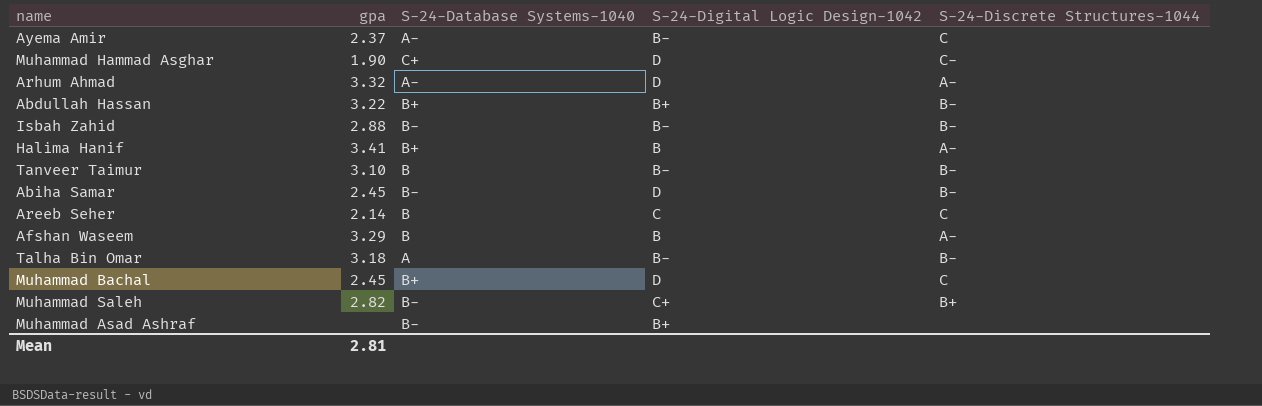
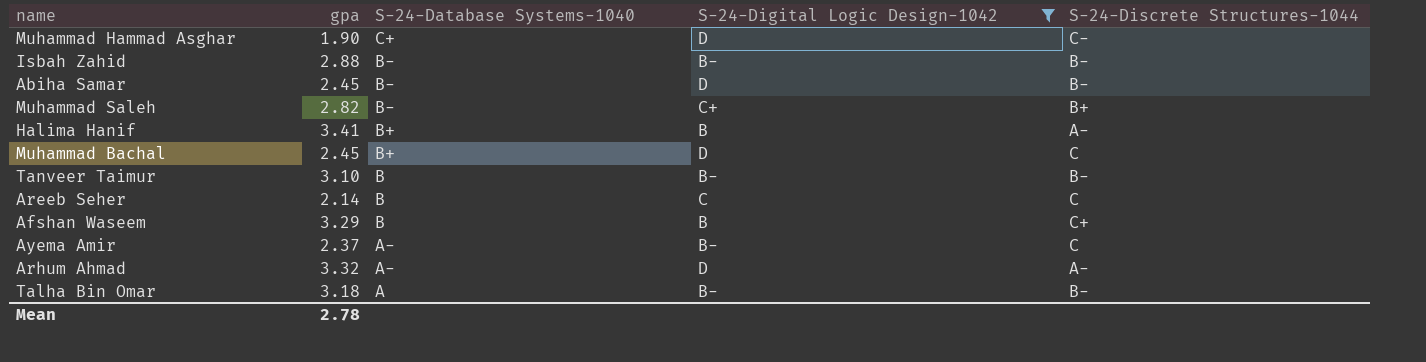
filter: none -> S-24-Digital Logic Design-1042 != B+
row order: none -> S-24-Database Systems-1040 descending
Afshan Waseem | S-24-Discrete Structures-1044: A- -> C+
Mean | gpa: 2.81 -> 2.78

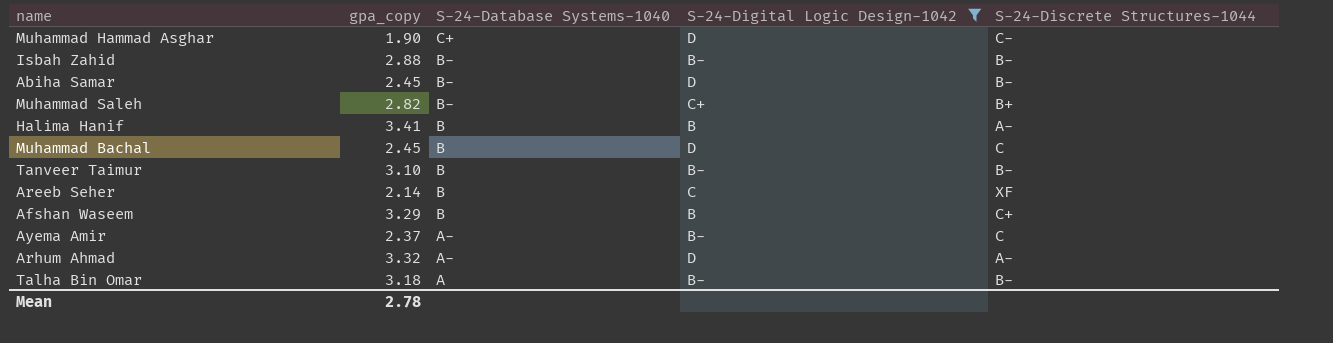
column name: gpa -> gpa_copy
Halima Hanif | S-24-Database Systems-1040: B+ -> B
Muhammad Bachal | S-24-Database Systems-1040: B+ -> B
Areeb Seher | S-24-Discrete Structures-1044: C -> XF

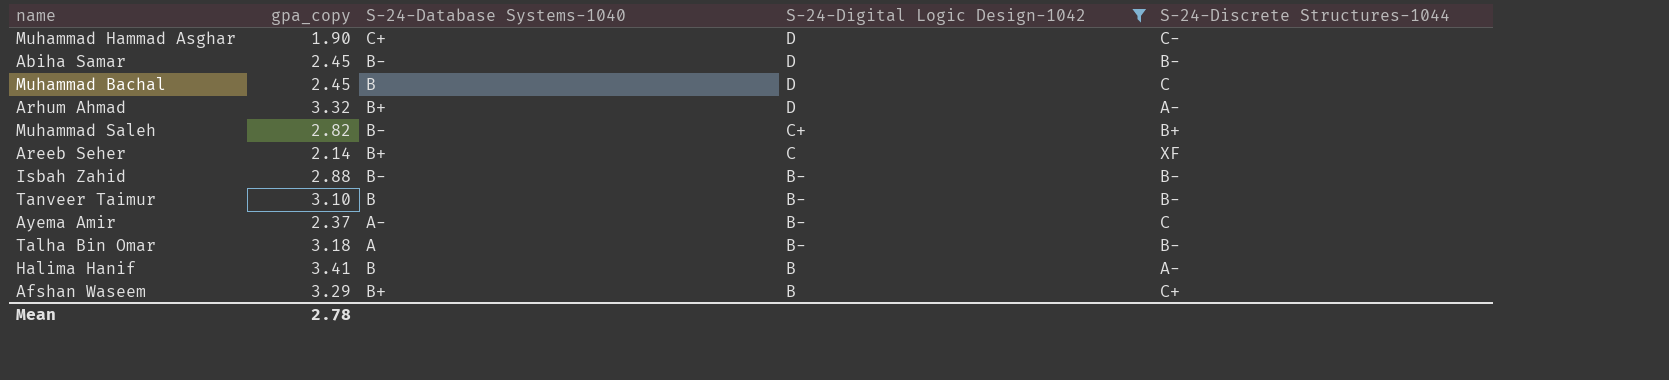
row order: S-24-Database Systems-1040 descending -> S-24-Digital Logic Design-1042 descending
Arhum Ahmad | S-24-Database Systems-1040: A- -> B+
Areeb Seher | S-24-Database Systems-1040: B -> B+
Afshan Waseem | S-24-Database Systems-1040: B -> B+

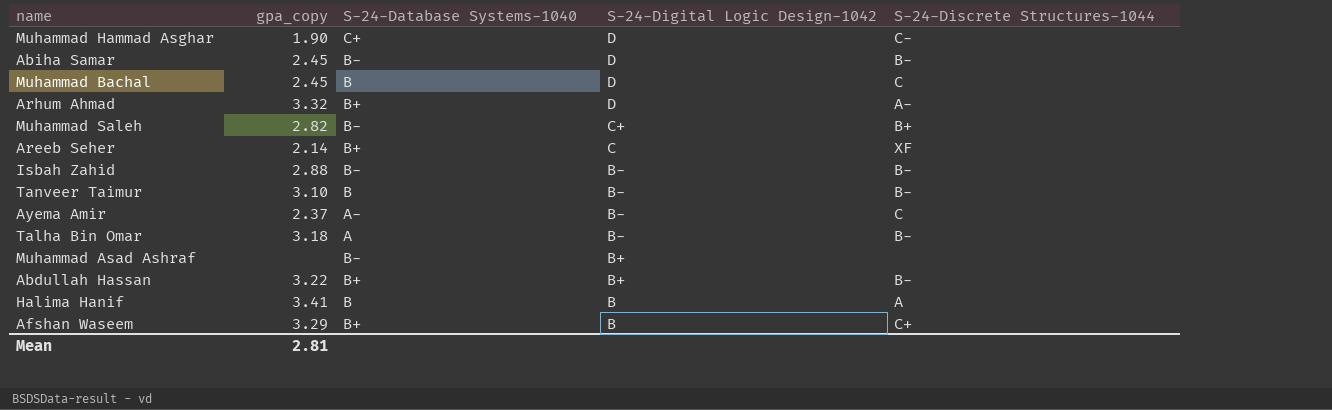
filter: S-24-Digital Logic Design-1042 != B+ -> none
Halima Hanif | S-24-Discrete Structures-1044: A- -> A
Mean | gpa_copy: 2.78 -> 2.81

